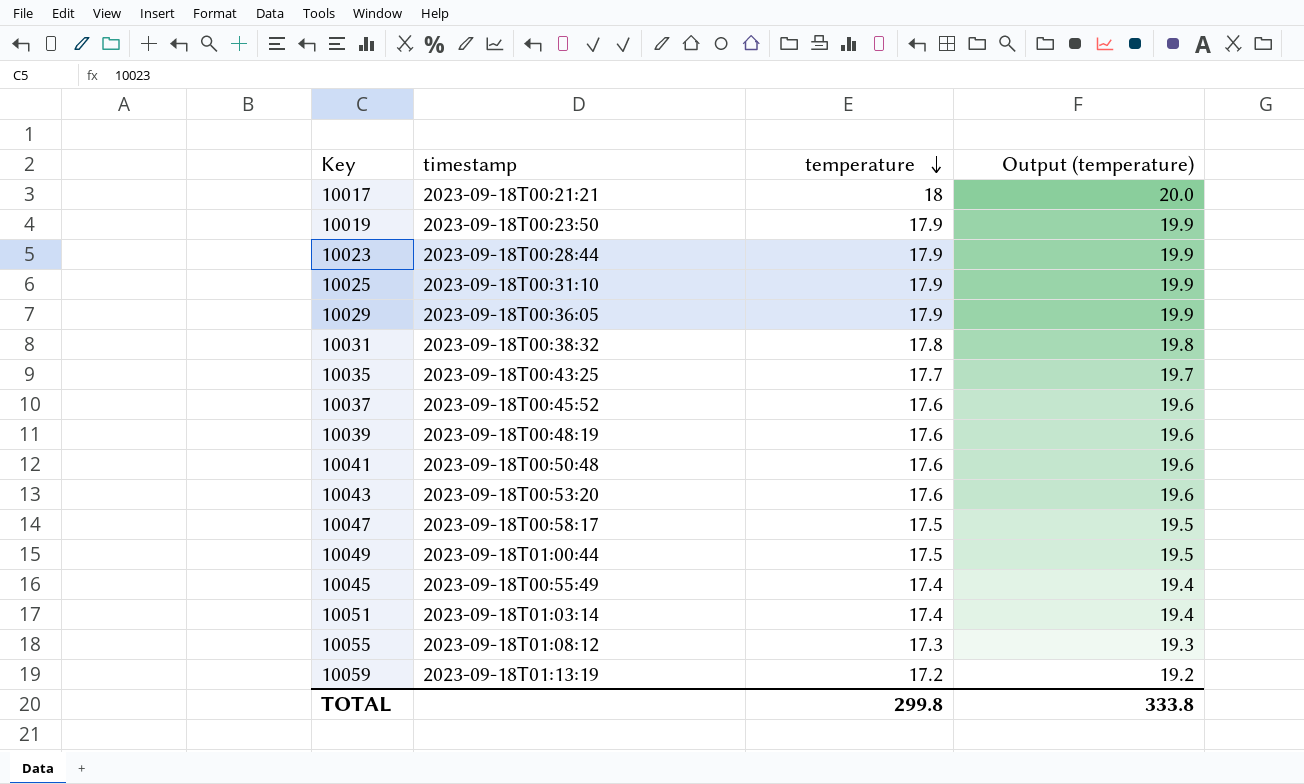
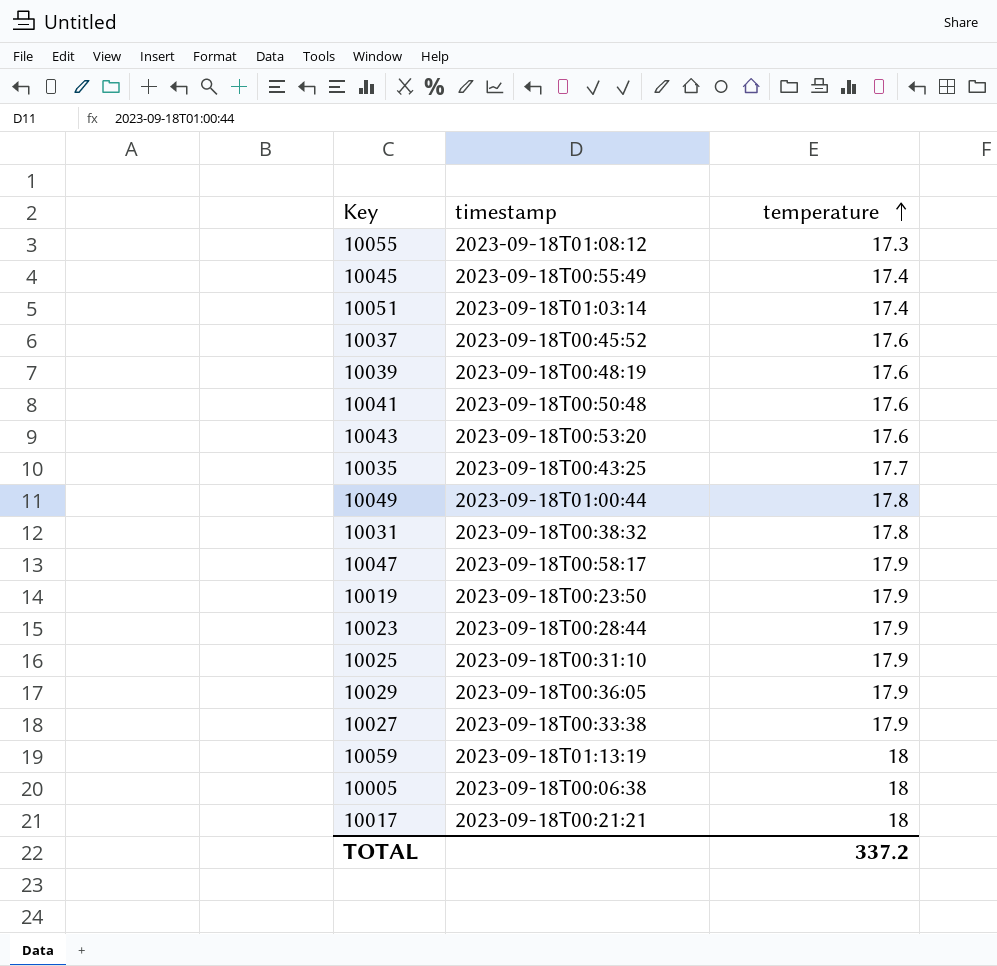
row order: temperature descending -> temperature ascending
column Output (temperature) | formula: [temperature] + 2 -> none
10049 | temperature: 17.5 -> 17.8
10047 | temperature: 17.5 -> 17.9
row 10027: none -> 2023-09-18T00:33:38 | 17.9
10059 | temperature: 17.2 -> 18
row 10005: none -> 2023-09-18T00:06:38 | 18
TOTAL | temperature: 299.8 -> 337.2

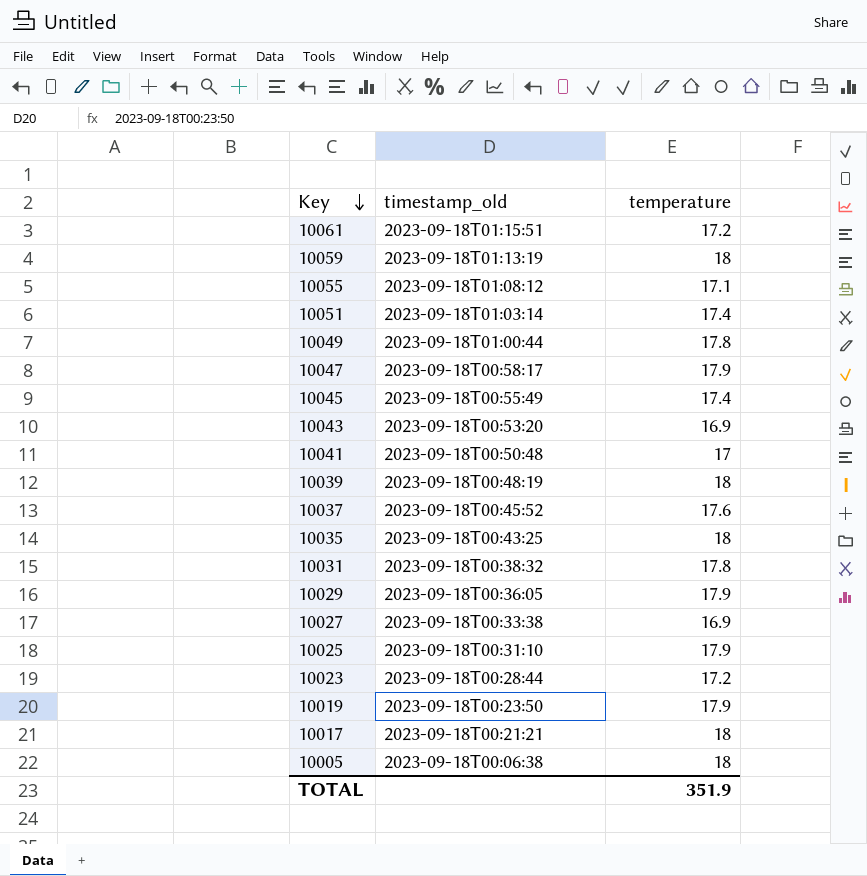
row order: temperature ascending -> Key descending
column name: timestamp -> timestamp_old
row 10061: none -> 2023-09-18T01:15:51 | 17.2
10055 | temperature: 17.3 -> 17.1
10043 | temperature: 17.6 -> 16.9
10041 | temperature: 17.6 -> 17
10039 | temperature: 17.6 -> 18
10035 | temperature: 17.7 -> 18
10027 | temperature: 17.9 -> 16.9
10023 | temperature: 17.9 -> 17.2
TOTAL | temperature: 337.2 -> 351.9

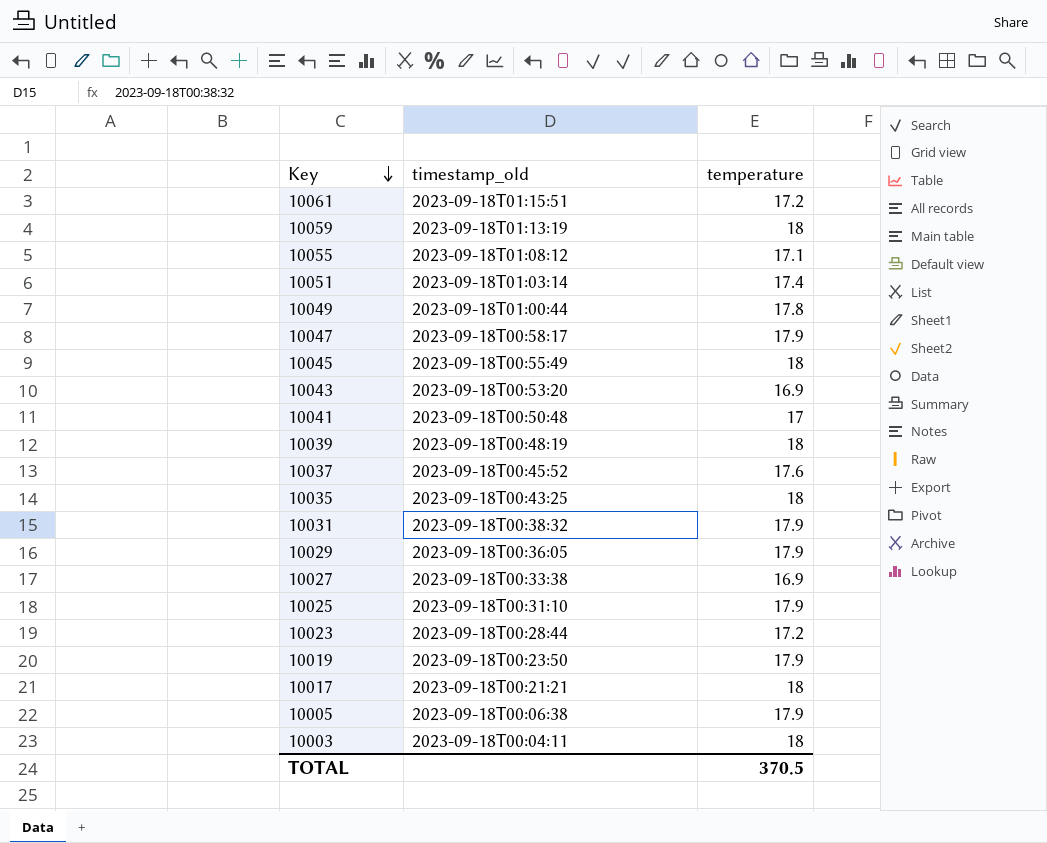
10045 | temperature: 17.4 -> 18
10031 | temperature: 17.8 -> 17.9
10005 | temperature: 18 -> 17.9
row 10003: none -> 2023-09-18T00:04:11 | 18
TOTAL | temperature: 351.9 -> 370.5

